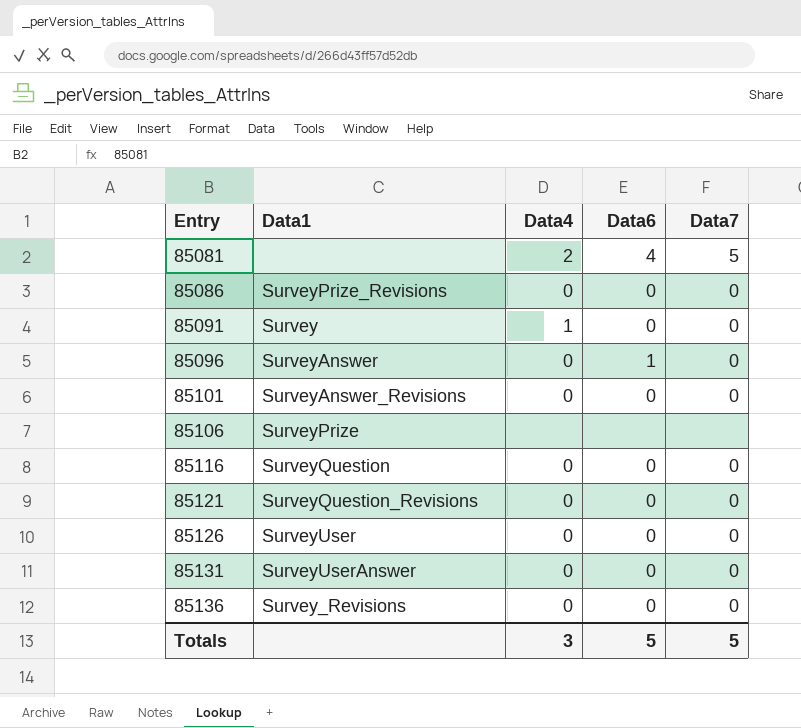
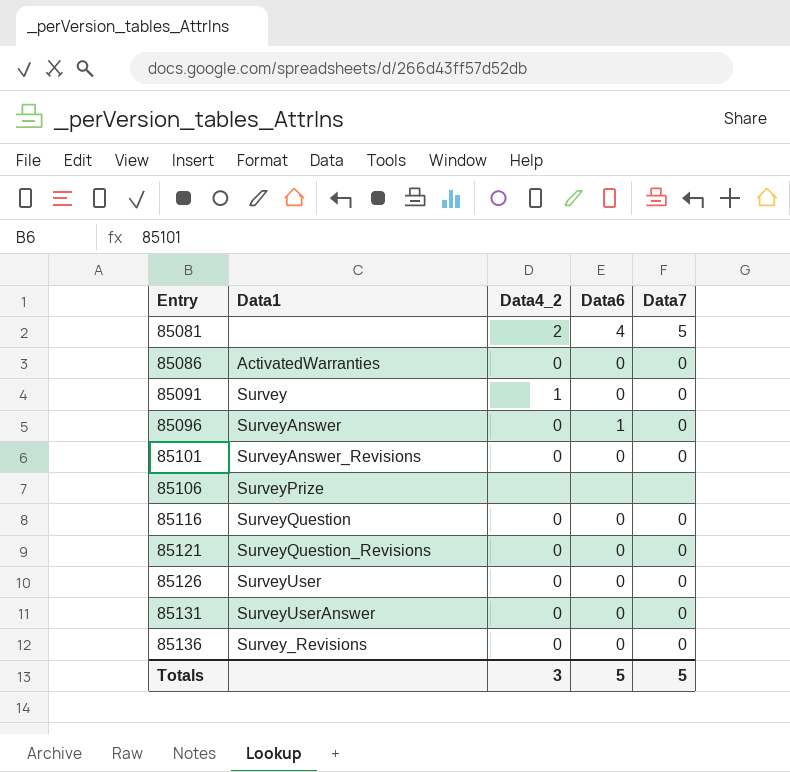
column name: Data4 -> Data4_2
85086 | Data1: SurveyPrize_Revisions -> ActivatedWarranties

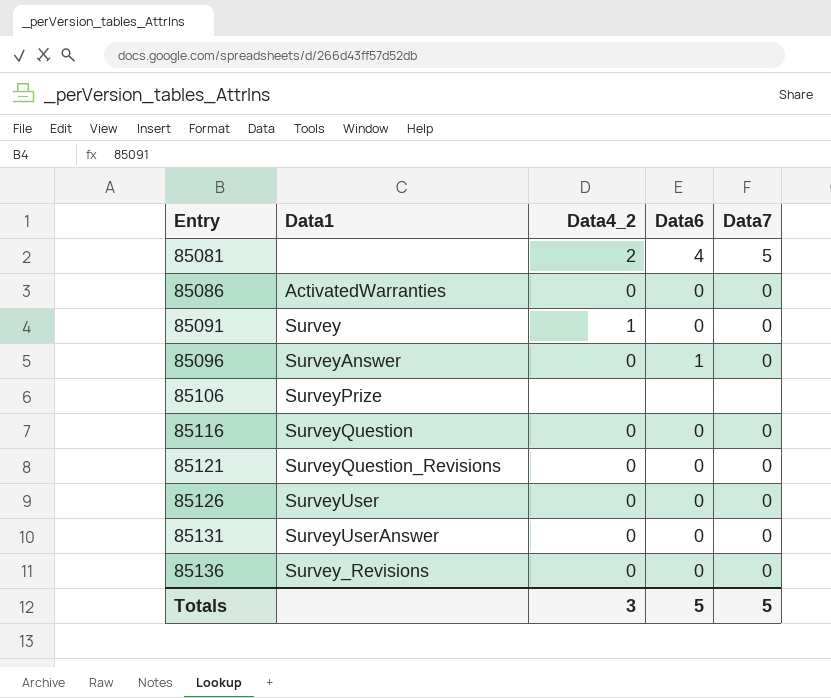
row 85101: SurveyAnswer_Revisions | 0 | 0 | 0 -> none

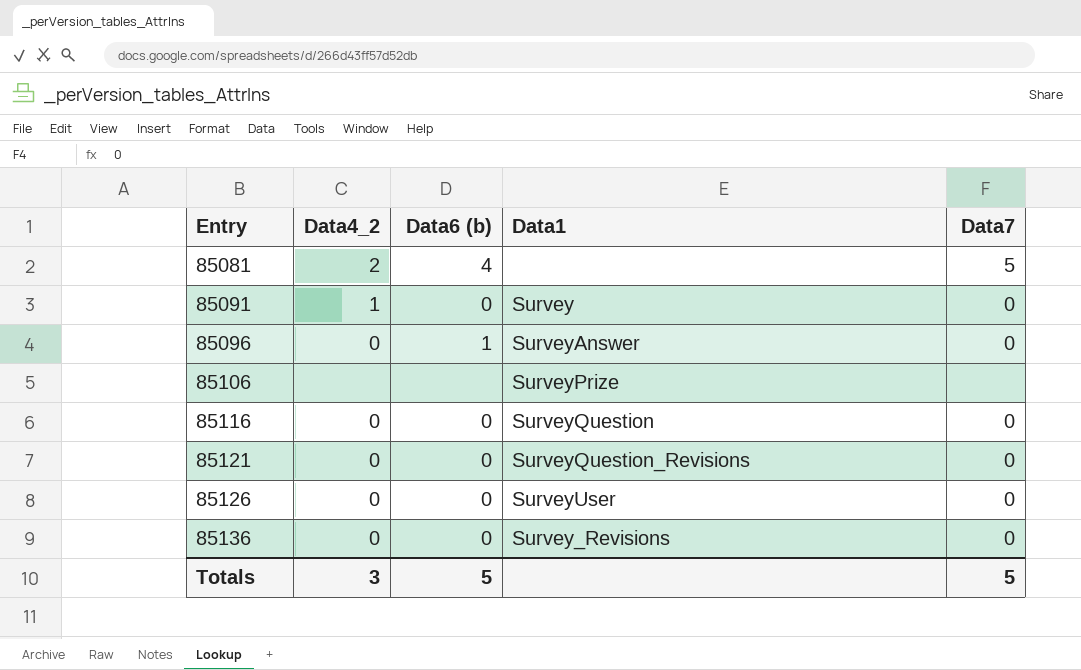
column name: Data6 -> Data6 (b)
column Data1 | position: 2 -> 4
row 85086: ActivatedWarranties | 0 | 0 | 0 -> none
row 85131: SurveyUserAnswer | 0 | 0 | 0 -> none

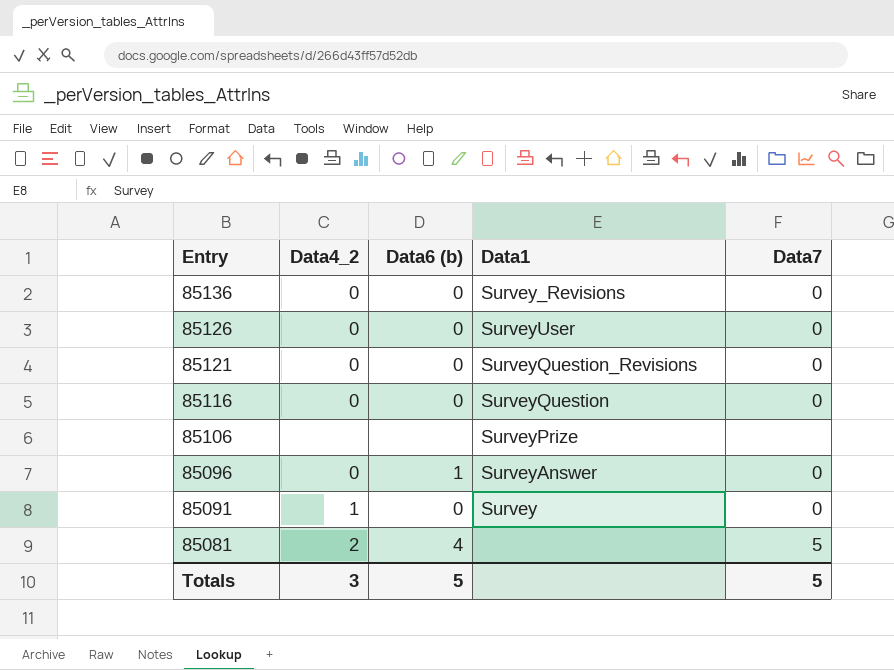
row order: Entry ascending -> Entry descending

